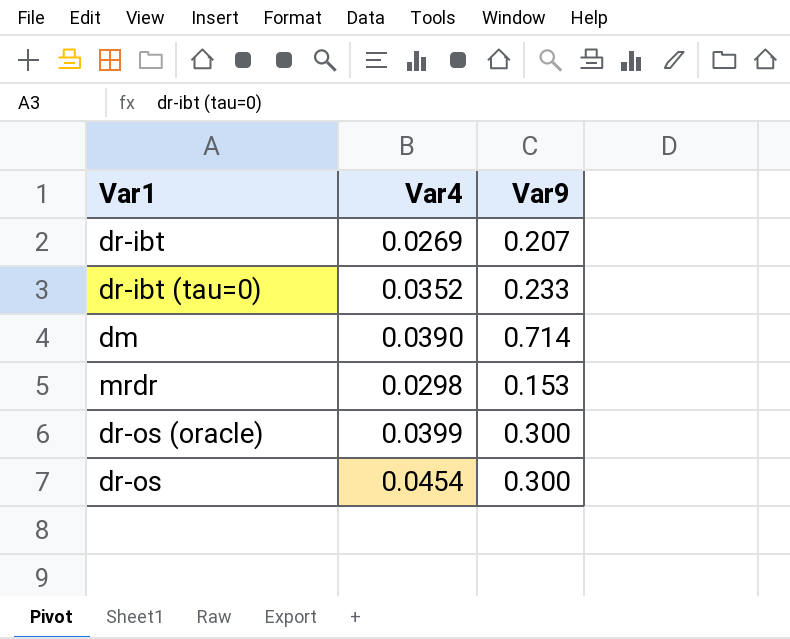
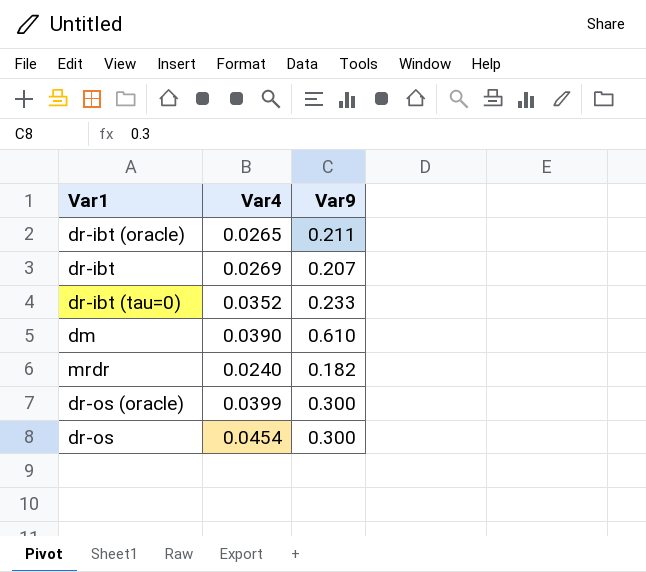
row dr-ibt (oracle): none -> 0.0265 | 0.211
dm | Var9: 0.714 -> 0.610
mrdr | Var4: 0.0298 -> 0.0240
mrdr | Var9: 0.153 -> 0.182

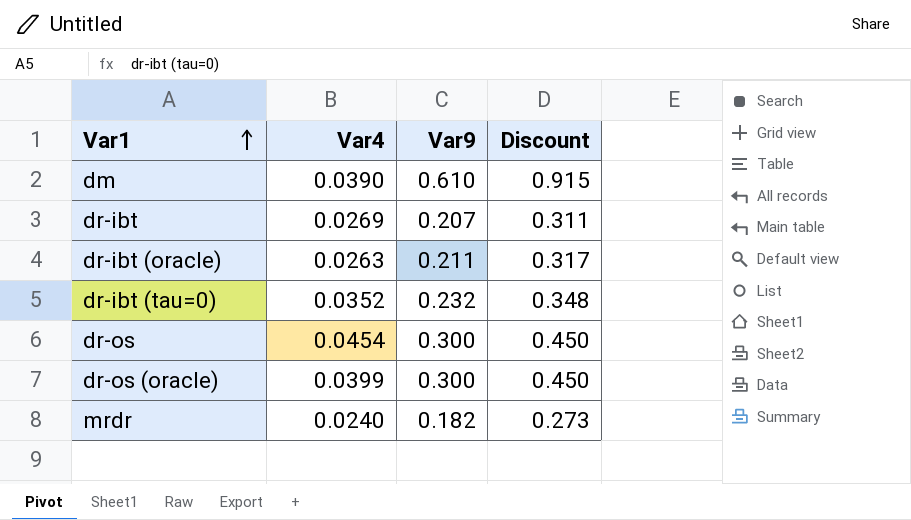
row order: none -> Var1 ascending
column Discount | formula: none -> [Var9] * 1.5
dr-ibt (oracle) | Var4: 0.0265 -> 0.0263
dr-ibt (tau=0) | Var9: 0.233 -> 0.232

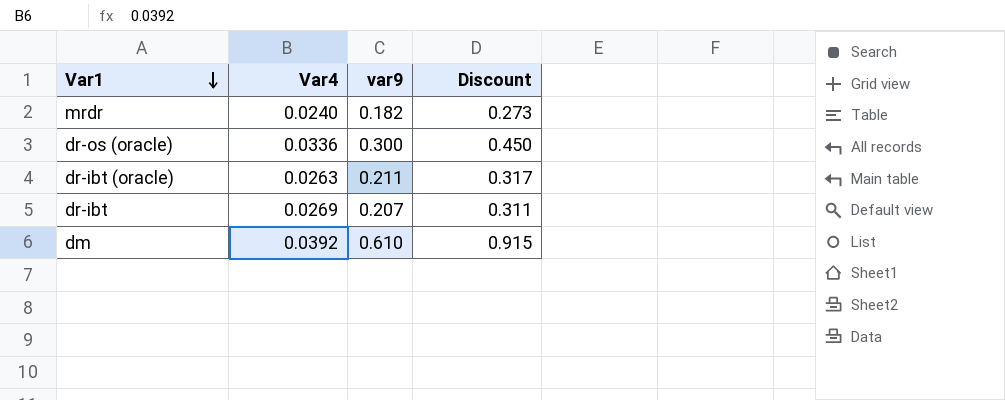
row order: Var1 ascending -> Var1 descending
column name: Var9 -> var9
row dr-ibt (tau=0): 0.0352 | 0.232 | 0.348 -> none
row dr-os: 0.0454 | 0.300 | 0.450 -> none
dr-os (oracle) | Var4: 0.0399 -> 0.0336
dm | Var4: 0.0390 -> 0.0392

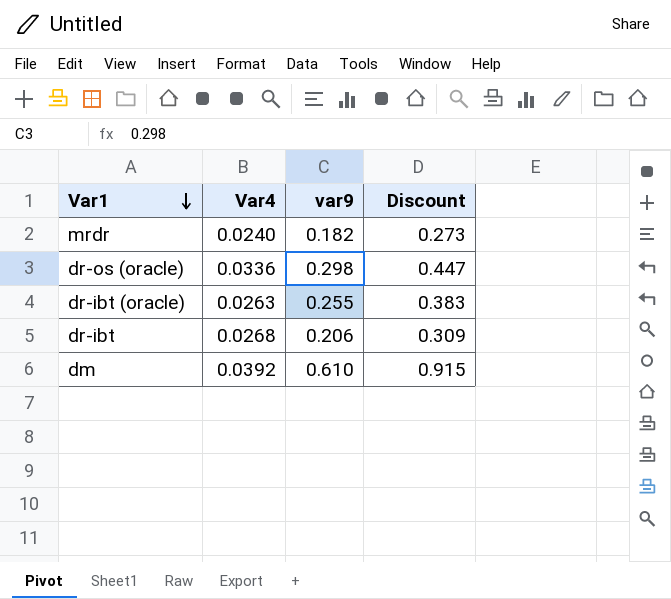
dr-os (oracle) | var9: 0.300 -> 0.298
dr-os (oracle) | Discount: 0.450 -> 0.447
dr-ibt (oracle) | var9: 0.211 -> 0.255
dr-ibt (oracle) | Discount: 0.317 -> 0.383
dr-ibt | Var4: 0.0269 -> 0.0268
dr-ibt | var9: 0.207 -> 0.206
dr-ibt | Discount: 0.311 -> 0.309

